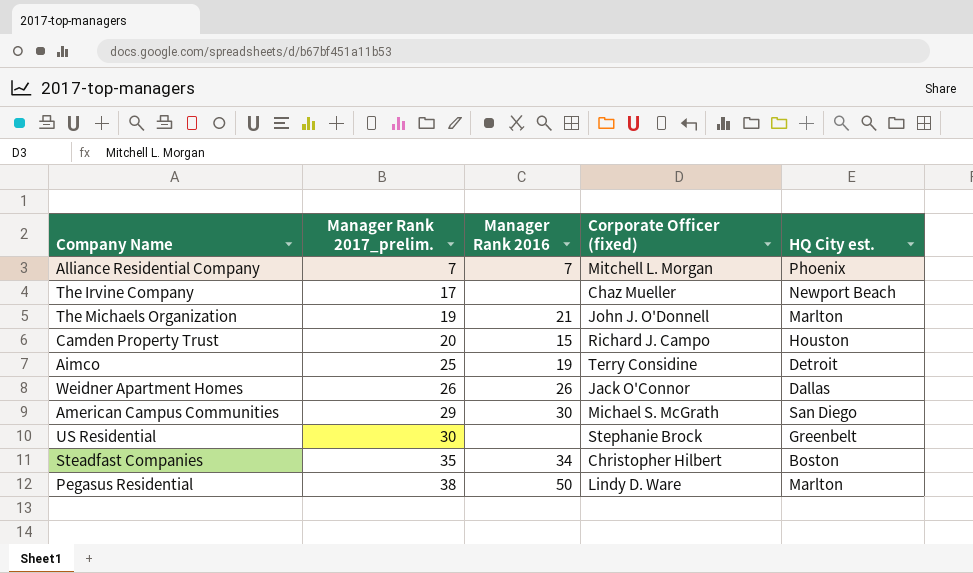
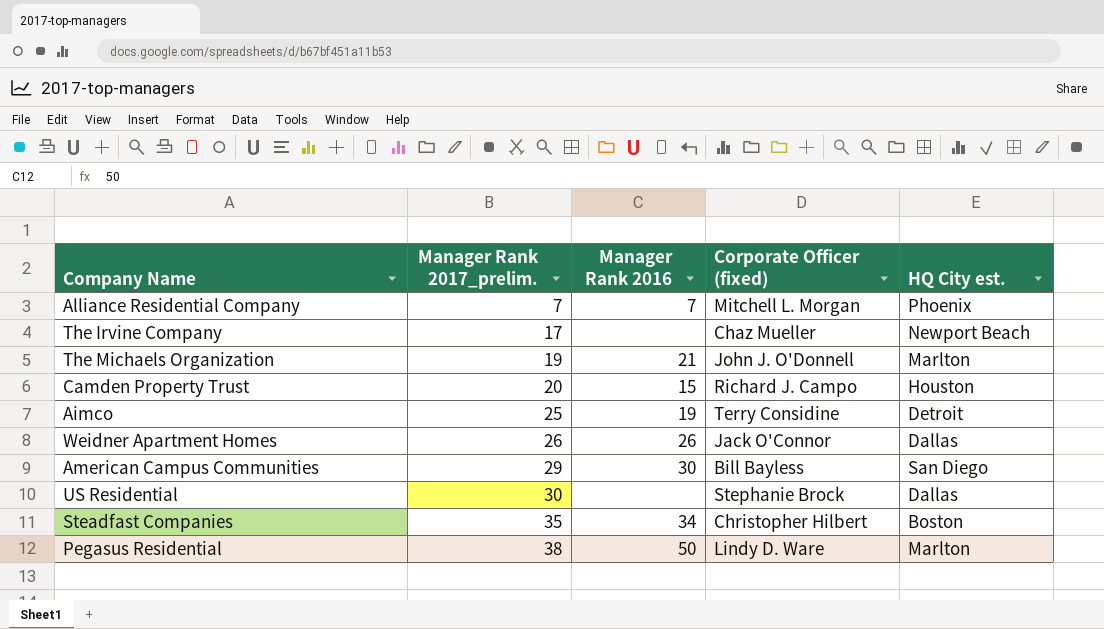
American Campus Communities | Corporate Officer (fixed): Michael S. McGrath -> Bill Bayless
US Residential | HQ City est.: Greenbelt -> Dallas

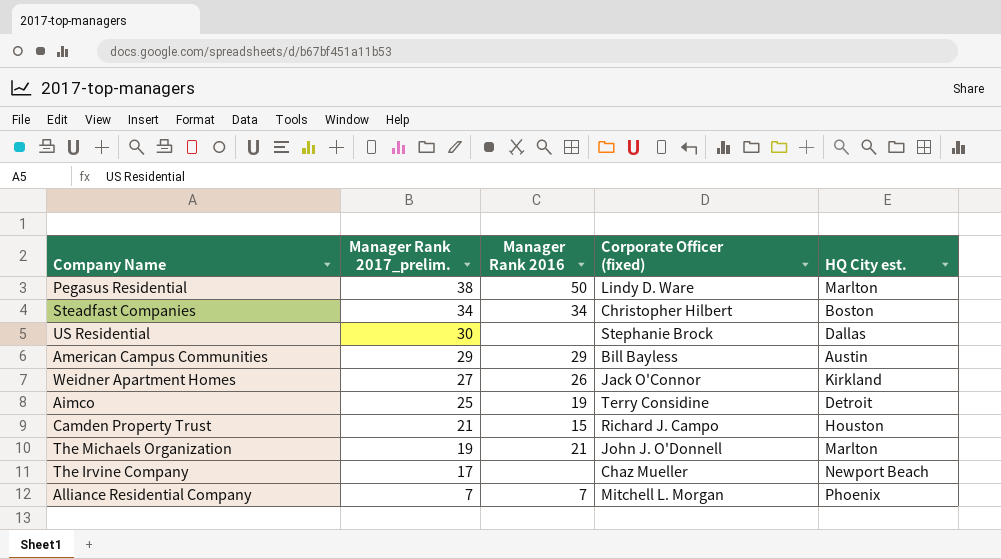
row order: Manager Rank 2017_prelim. ascending -> Manager Rank 2017_prelim. descending
Steadfast Companies | Manager Rank 2017_prelim.: 35 -> 34
American Campus Communities | Manager Rank 2016: 30 -> 29
American Campus Communities | HQ City est.: San Diego -> Austin
Weidner Apartment Homes | Manager Rank 2017_prelim.: 26 -> 27
Weidner Apartment Homes | HQ City est.: Dallas -> Kirkland
Camden Property Trust | Manager Rank 2017_prelim.: 20 -> 21

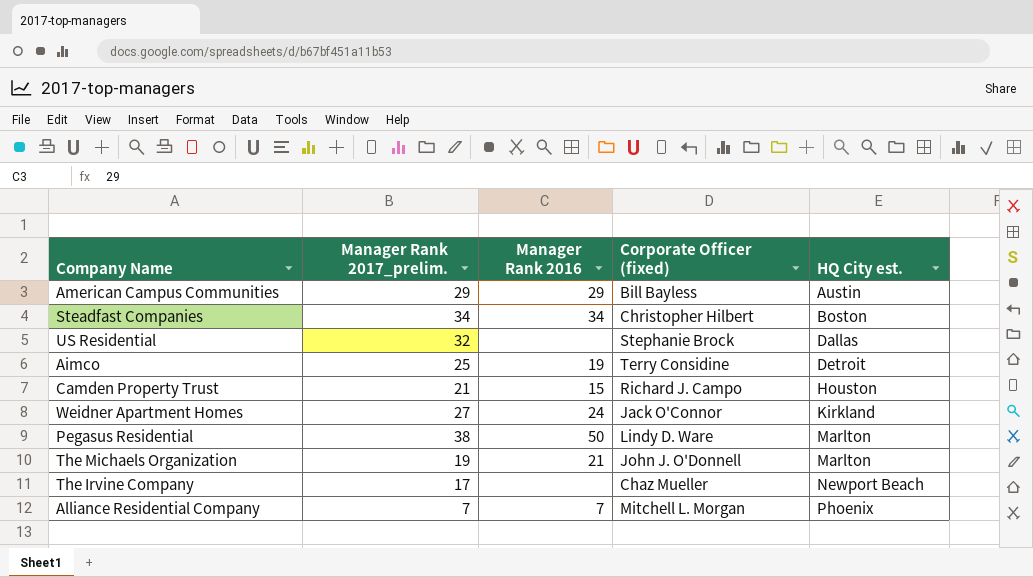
row order: Manager Rank 2017_prelim. descending -> HQ City est. ascending
US Residential | Manager Rank 2017_prelim.: 30 -> 32
Weidner Apartment Homes | Manager Rank 2016: 26 -> 24

